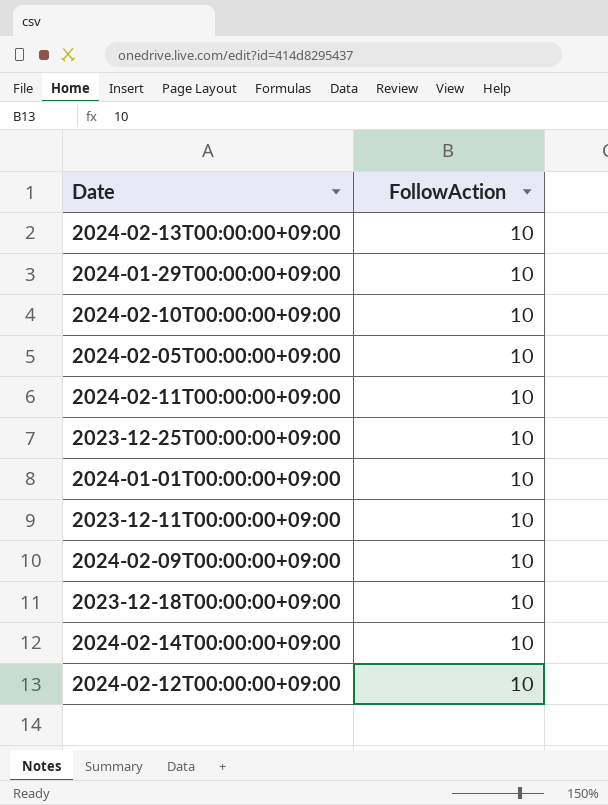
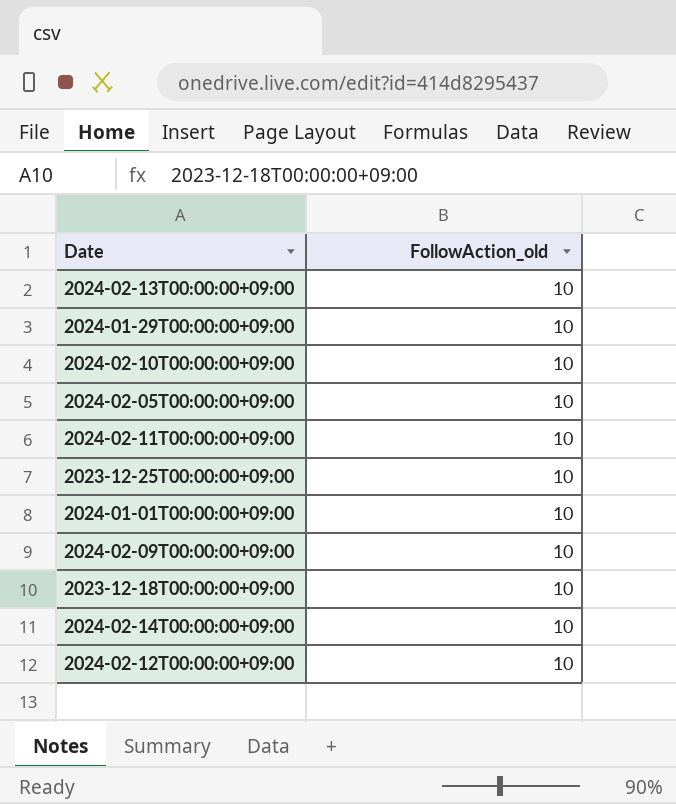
column name: FollowAction -> FollowAction_old
row 2023-12-11T00:00:00+09:00: 10 -> none

